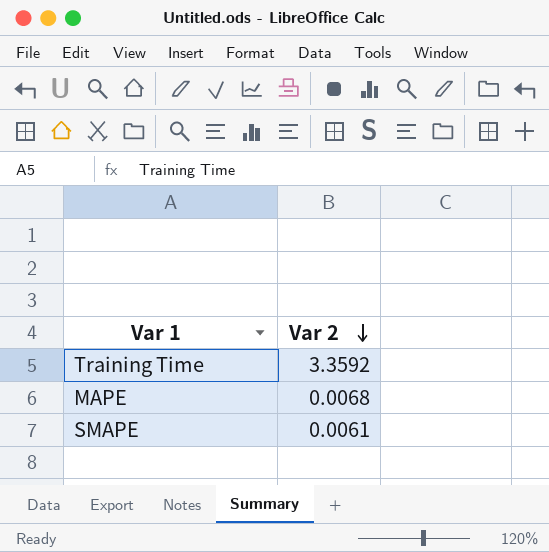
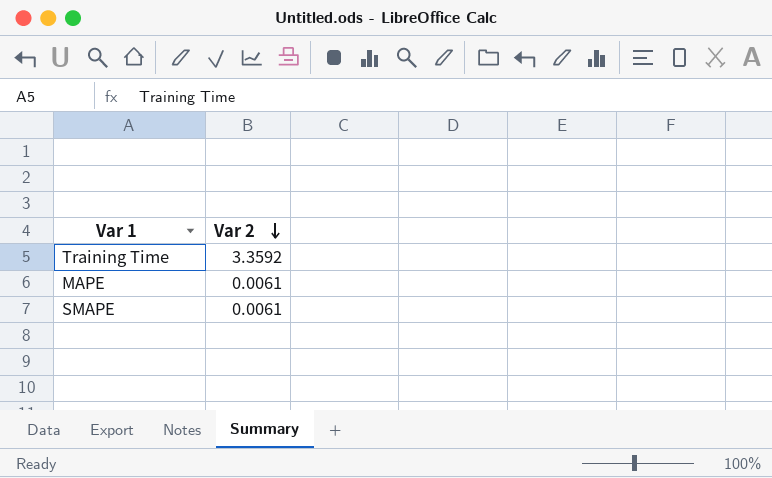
MAPE | Var 2: 0.0068 -> 0.0061

